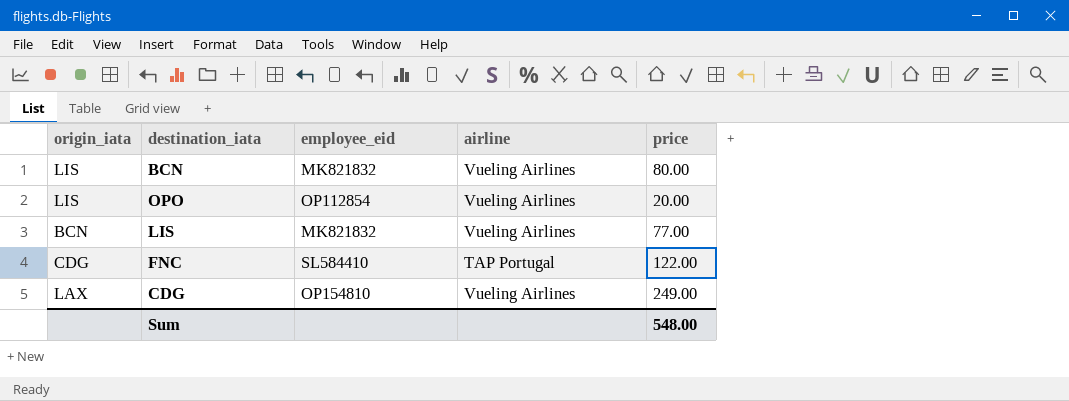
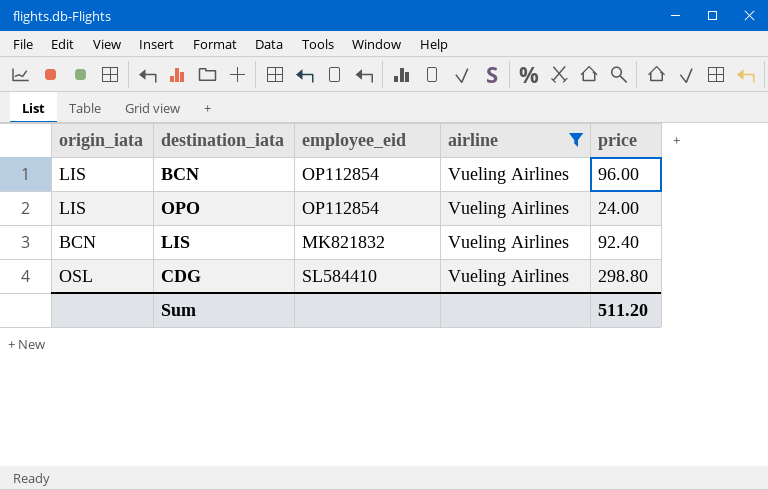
filter: none -> airline = Vueling Airlines
BCN | employee_eid: MK821832 -> OP112854
BCN | price: 80.00 -> 96.00
OPO | price: 20.00 -> 24.00
LIS | price: 77.00 -> 92.40
CDG | origin_iata: LAX -> OSL
CDG | employee_eid: OP154810 -> SL584410
CDG | price: 249.00 -> 298.80
Sum | price: 548.00 -> 511.20

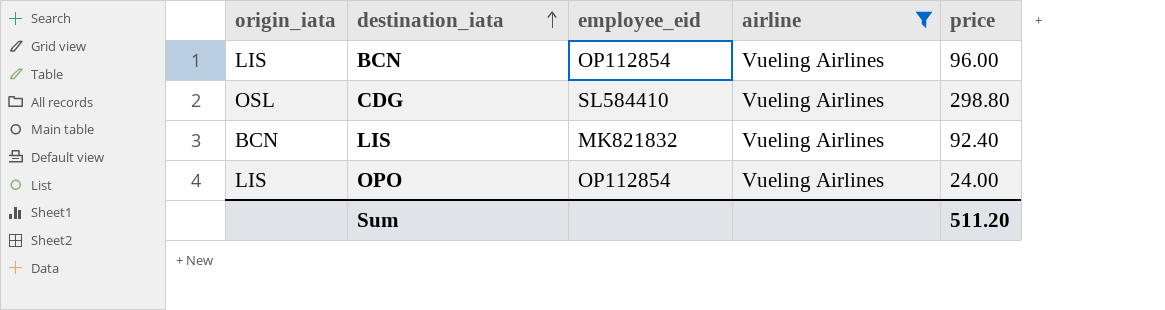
row order: none -> destination_iata ascending

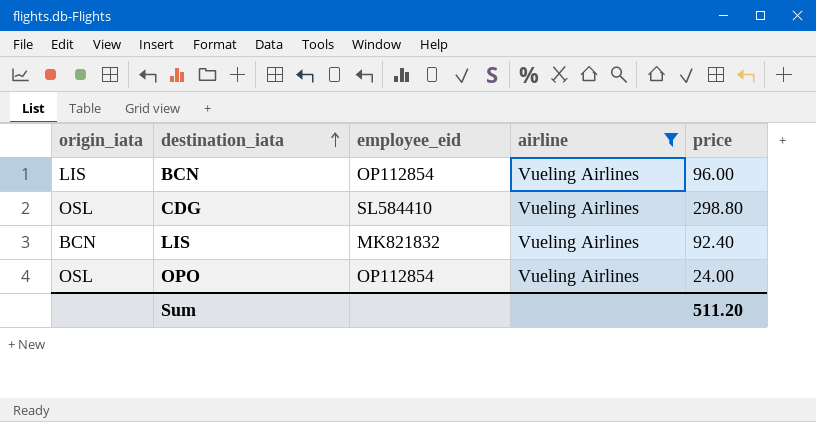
OPO | origin_iata: LIS -> OSL

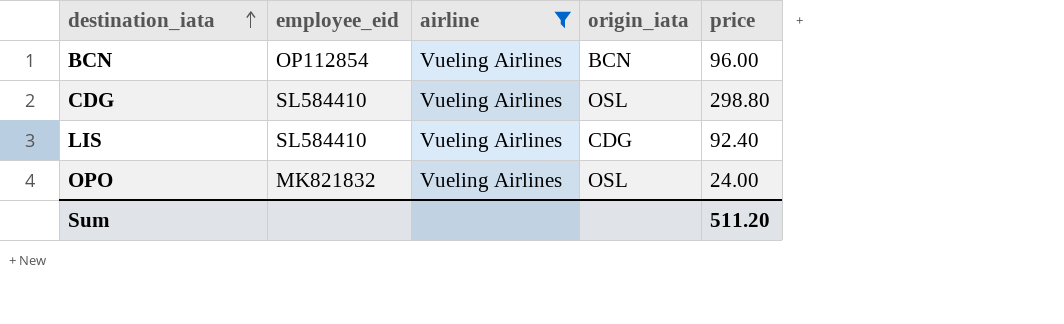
column origin_iata | position: 1 -> 4
BCN | origin_iata: LIS -> BCN
LIS | employee_eid: MK821832 -> SL584410
LIS | origin_iata: BCN -> CDG
OPO | employee_eid: OP112854 -> MK821832

